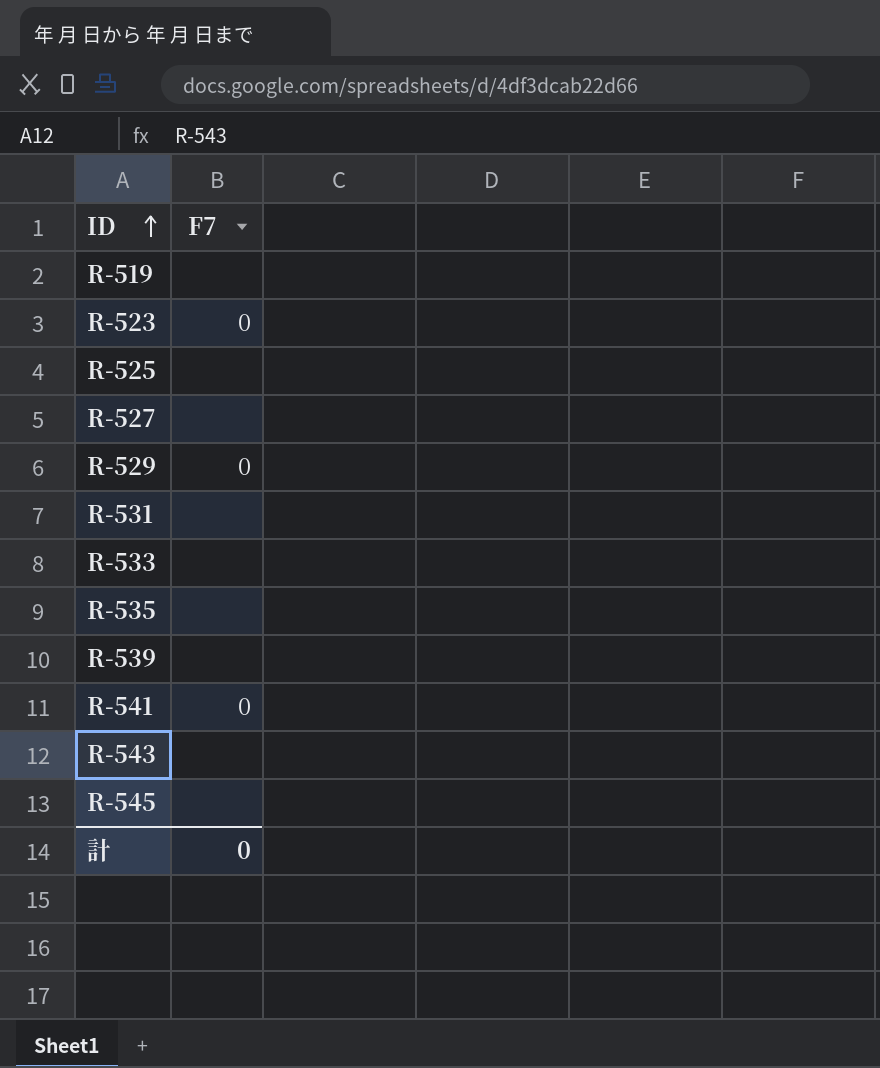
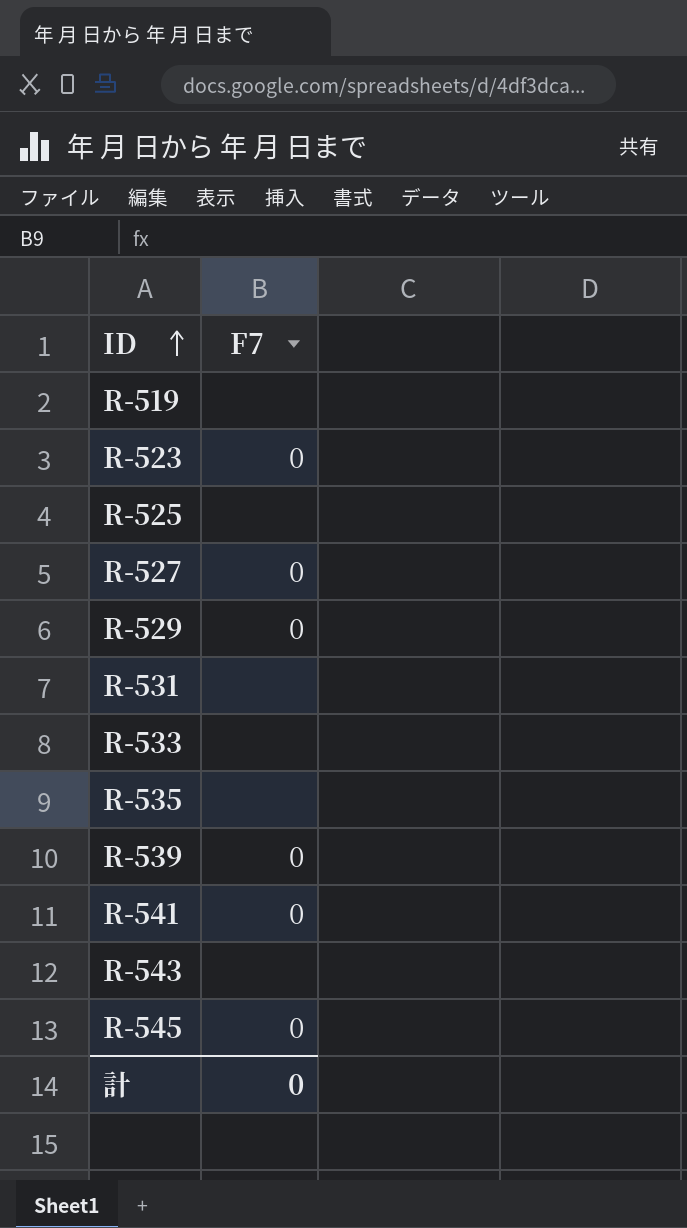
R-527 | F7: none -> 0
R-539 | F7: none -> 0
R-545 | F7: none -> 0

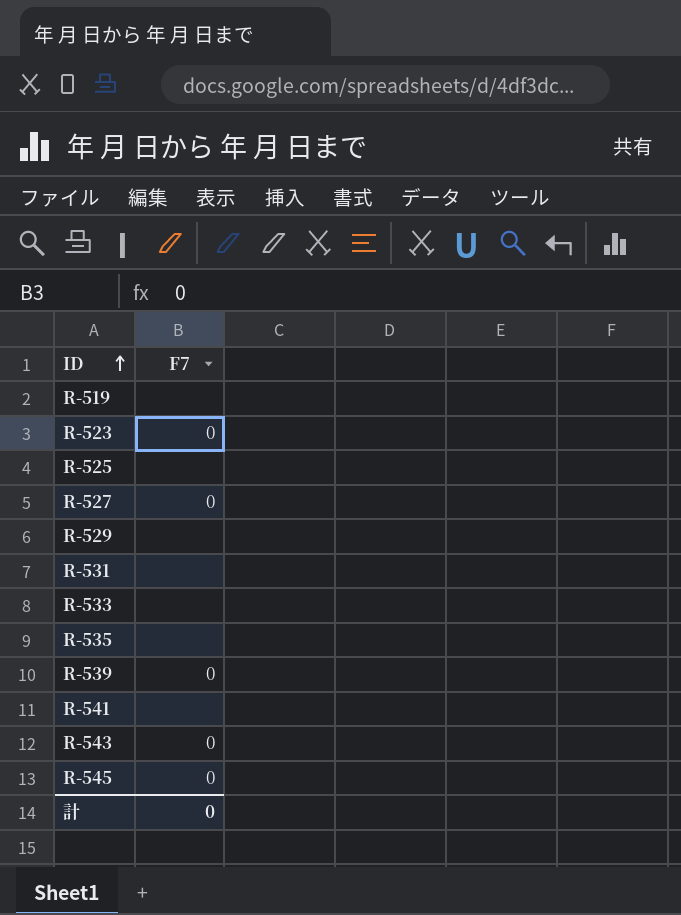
R-529 | F7: 0 -> none
R-541 | F7: 0 -> none
R-543 | F7: none -> 0

